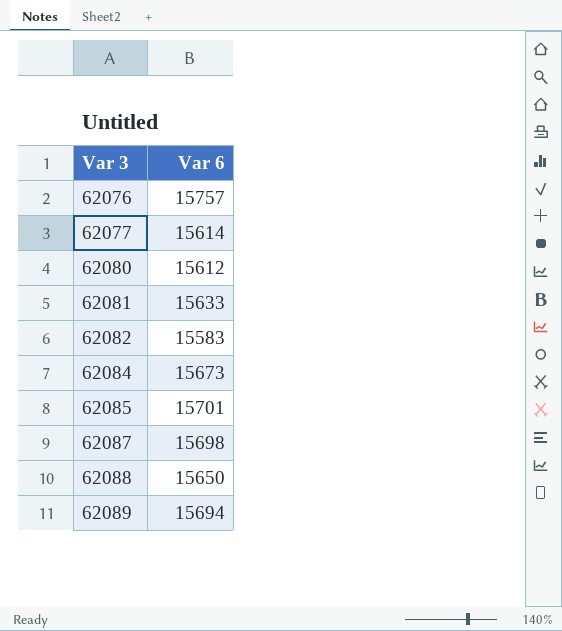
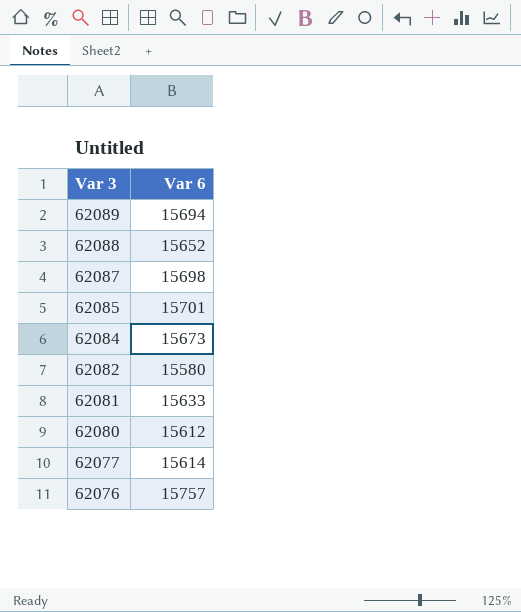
row order: Var 3 ascending -> Var 3 descending
62088 | Var 6: 15650 -> 15652
62082 | Var 6: 15583 -> 15580

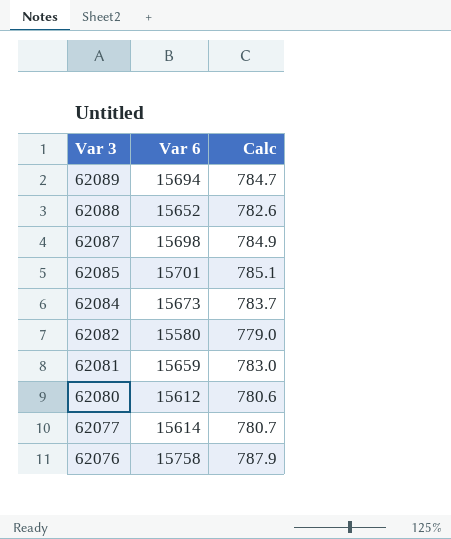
column Calc | formula: none -> [Var 6] * 0.05
62081 | Var 6: 15633 -> 15659
62076 | Var 6: 15757 -> 15758

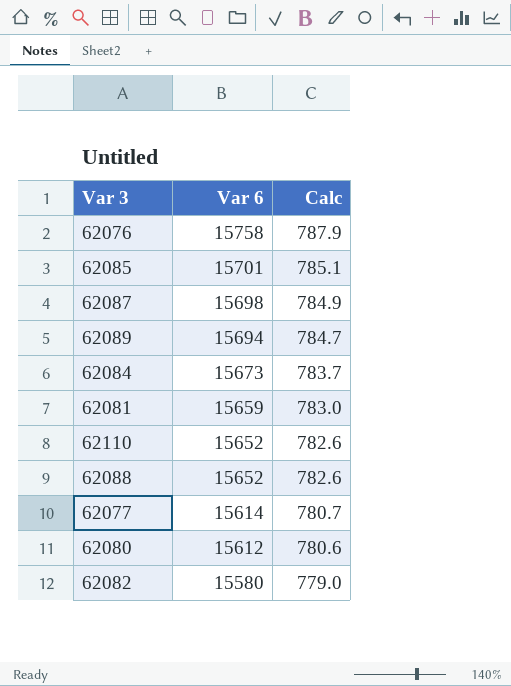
row order: Var 3 descending -> Var 6 descending
row 62110: none -> 15652 | 782.6

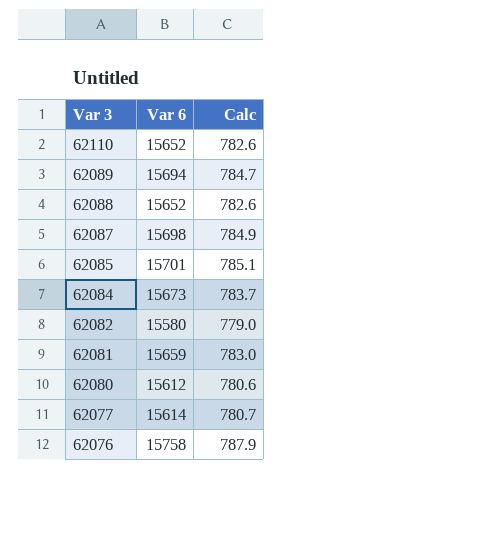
row order: Var 6 descending -> Var 3 descending

